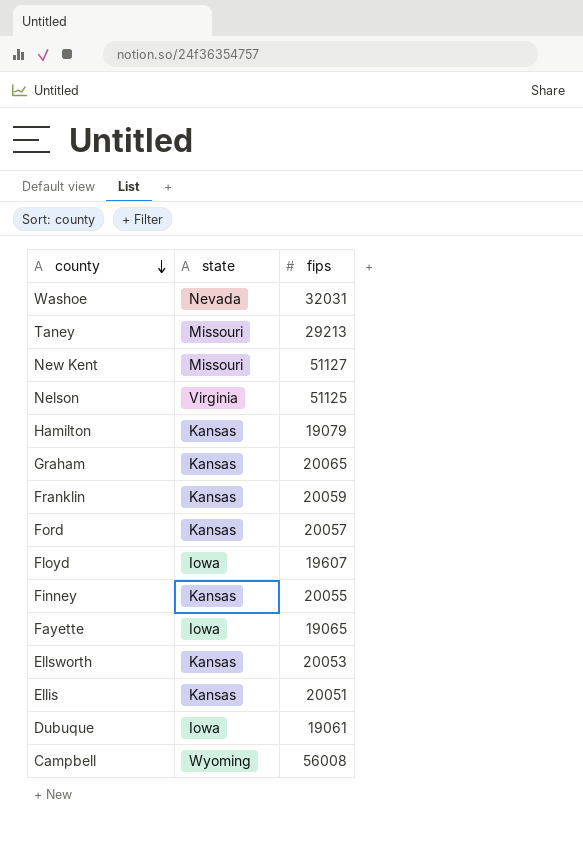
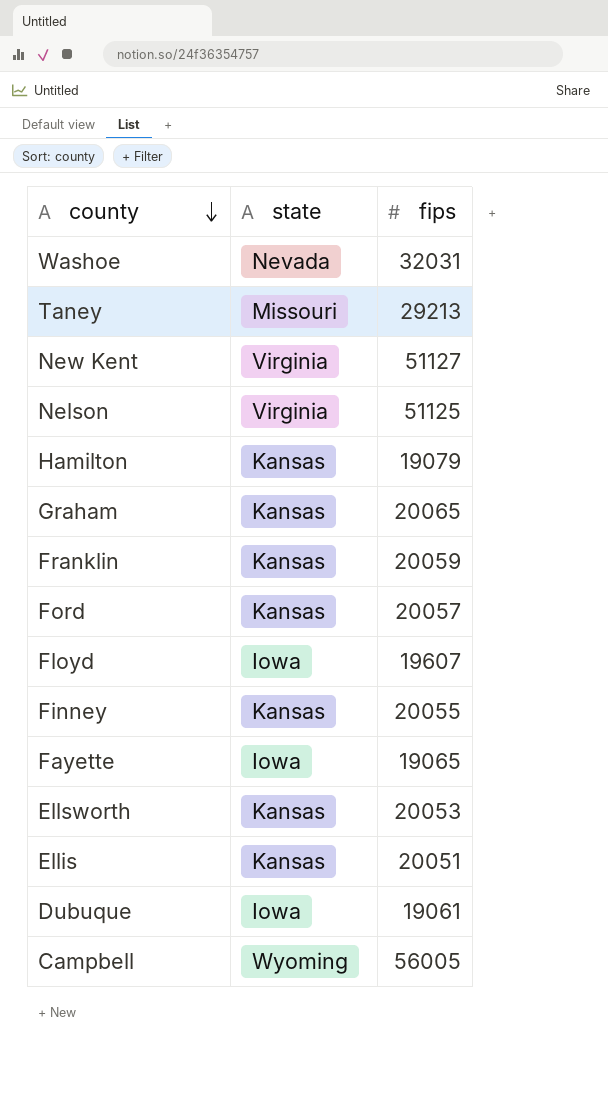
New Kent | state: Missouri -> Virginia
Campbell | fips: 56008 -> 56005

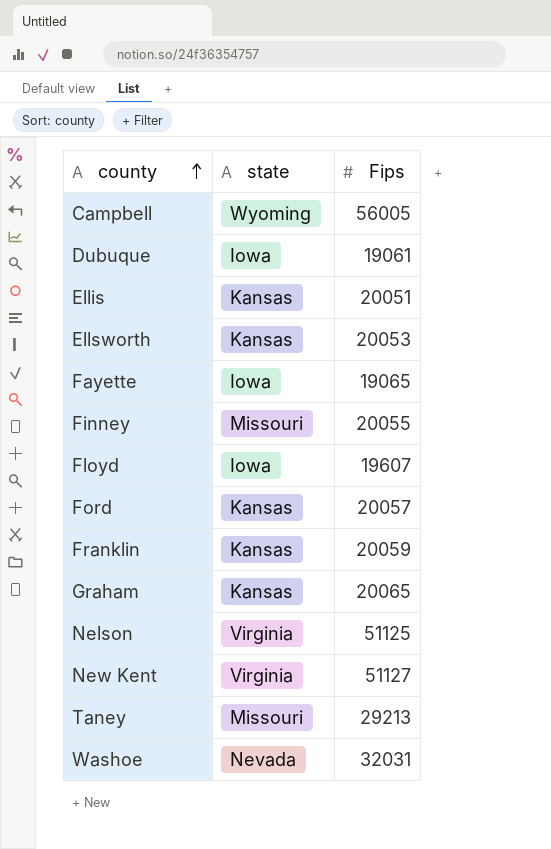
row order: county descending -> county ascending
column name: fips -> Fips
row Hamilton: Kansas | 19079 -> none
Finney | state: Kansas -> Missouri

